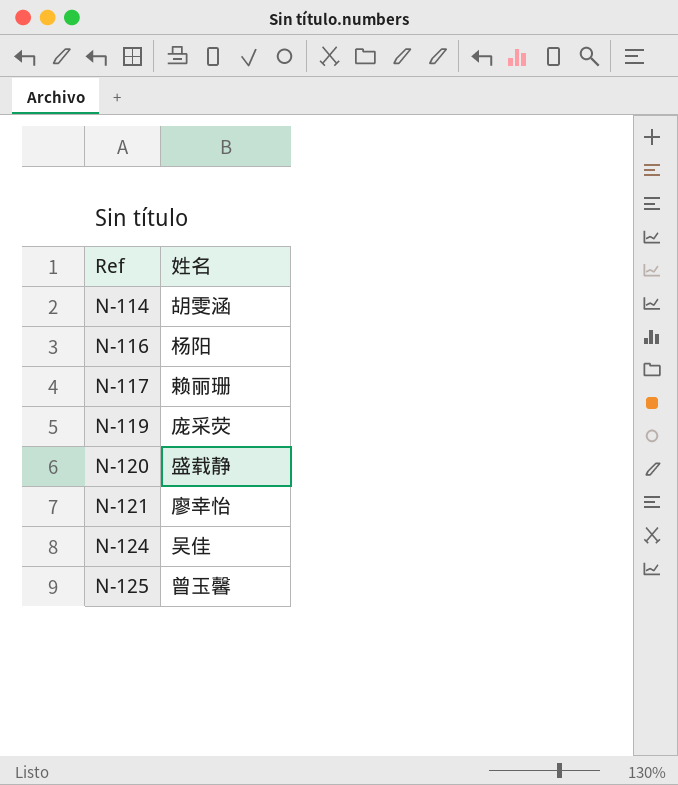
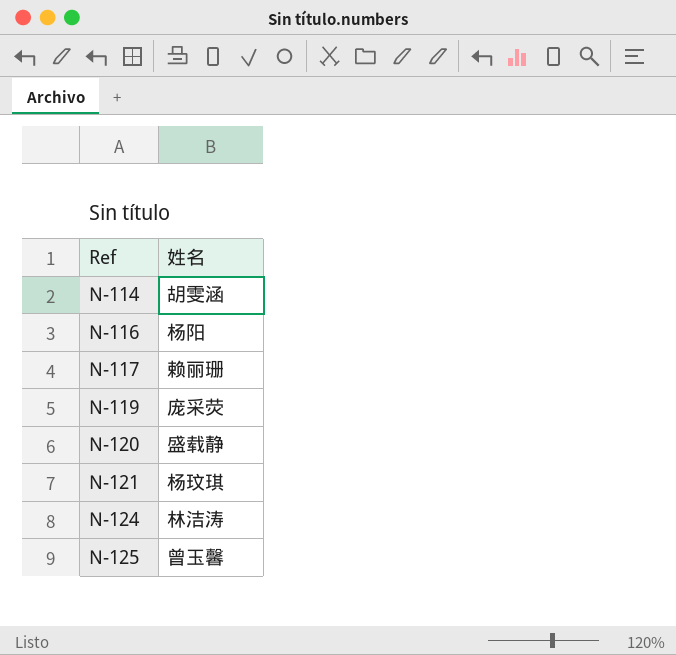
N-121 | 姓名: 廖幸怡 -> 杨玟琪
N-124 | 姓名: 吴佳 -> 林洁涛

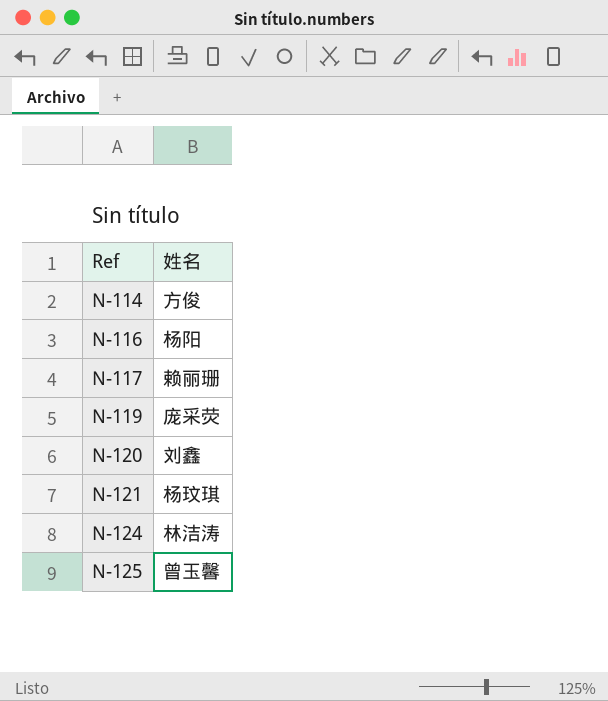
N-114 | 姓名: 胡雯涵 -> 方俊
N-120 | 姓名: 盛载静 -> 刘鑫

